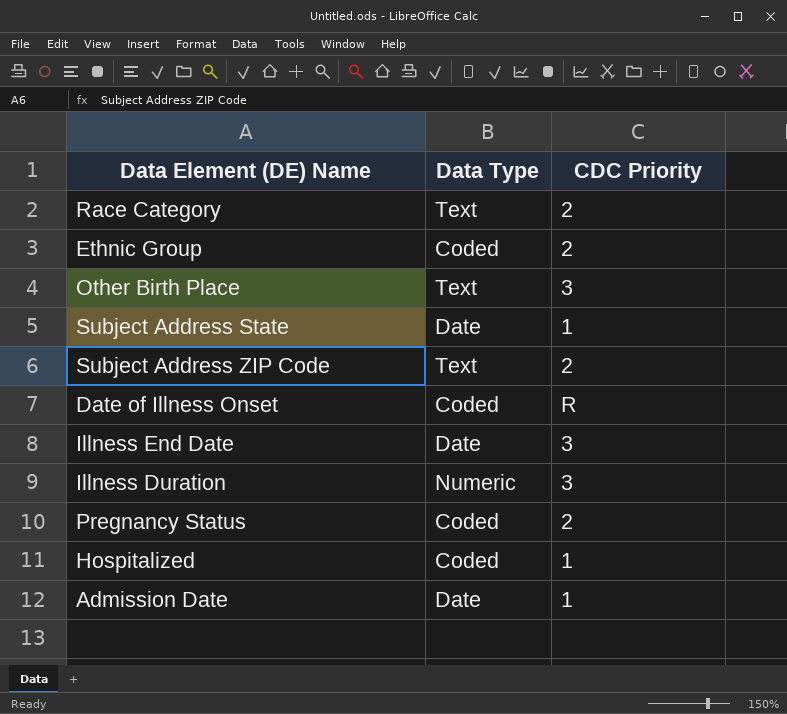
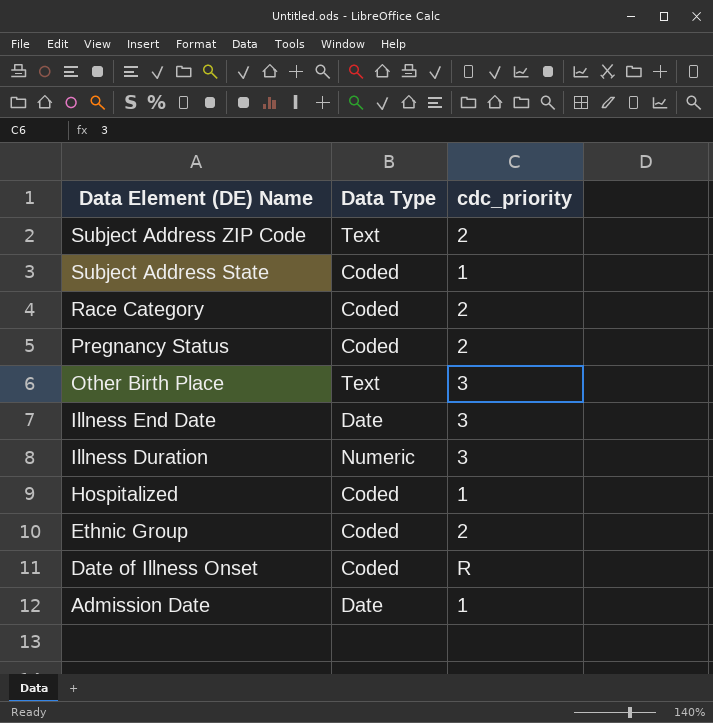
row order: none -> Data Element (DE) Name descending
column name: CDC Priority -> cdc_priority
Subject Address State | Data Type: Date -> Coded
Race Category | Data Type: Text -> Coded

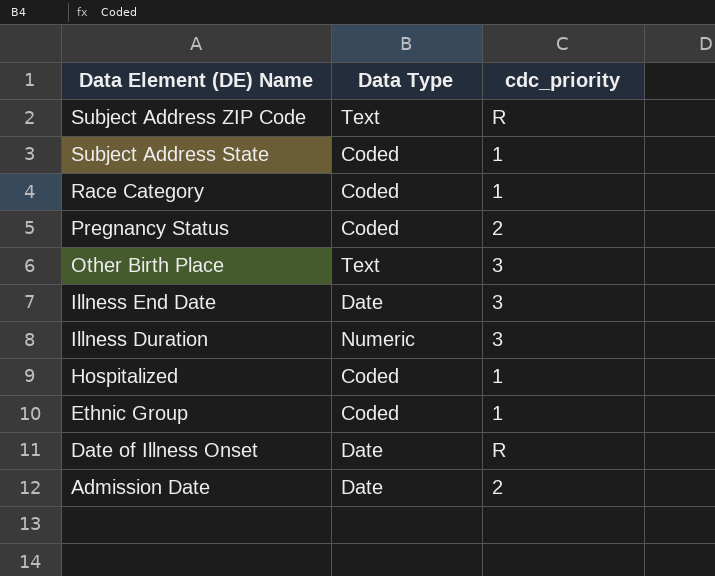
Subject Address ZIP Code | cdc_priority: 2 -> R
Race Category | cdc_priority: 2 -> 1
Ethnic Group | cdc_priority: 2 -> 1
Date of Illness Onset | Data Type: Coded -> Date
Admission Date | cdc_priority: 1 -> 2

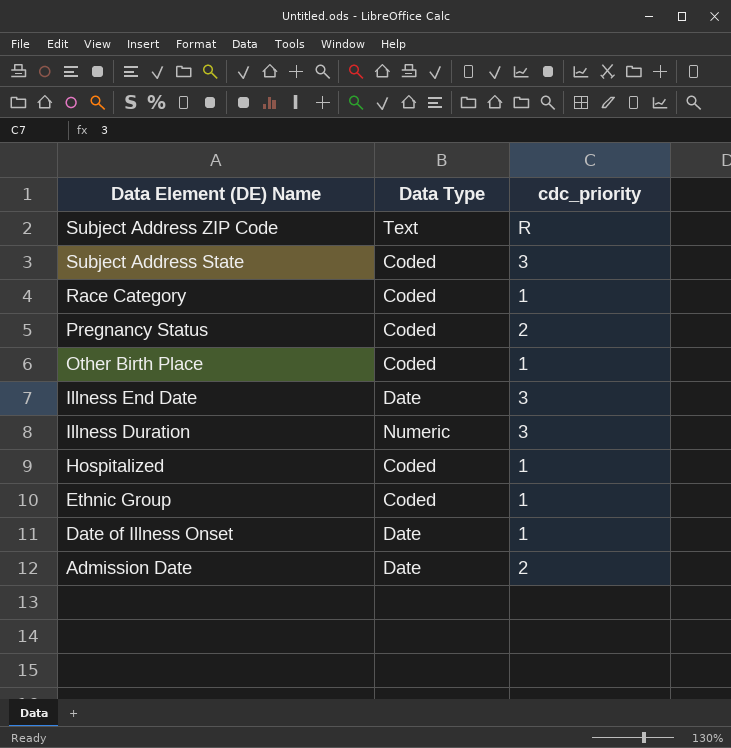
Subject Address State | cdc_priority: 1 -> 3
Other Birth Place | Data Type: Text -> Coded
Other Birth Place | cdc_priority: 3 -> 1
Date of Illness Onset | cdc_priority: R -> 1

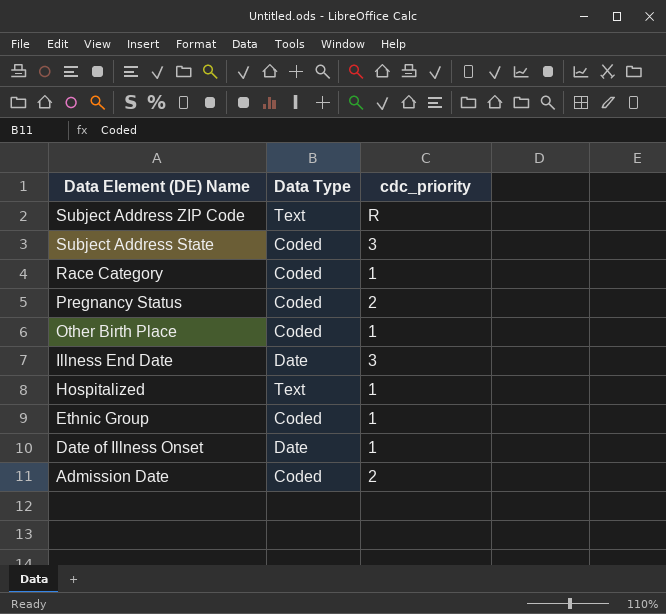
row Illness Duration: Numeric | 3 -> none
Hospitalized | Data Type: Coded -> Text
Admission Date | Data Type: Date -> Coded

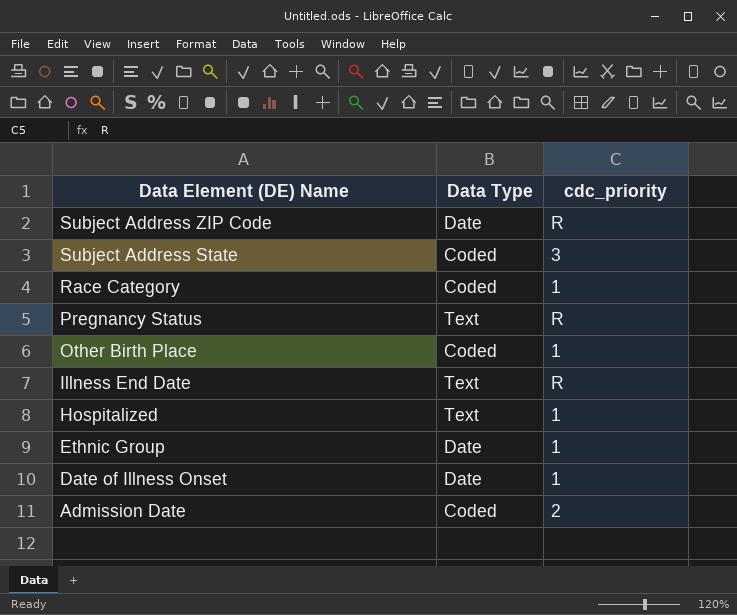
Subject Address ZIP Code | Data Type: Text -> Date
Pregnancy Status | Data Type: Coded -> Text
Pregnancy Status | cdc_priority: 2 -> R
Illness End Date | Data Type: Date -> Text
Illness End Date | cdc_priority: 3 -> R
Ethnic Group | Data Type: Coded -> Date

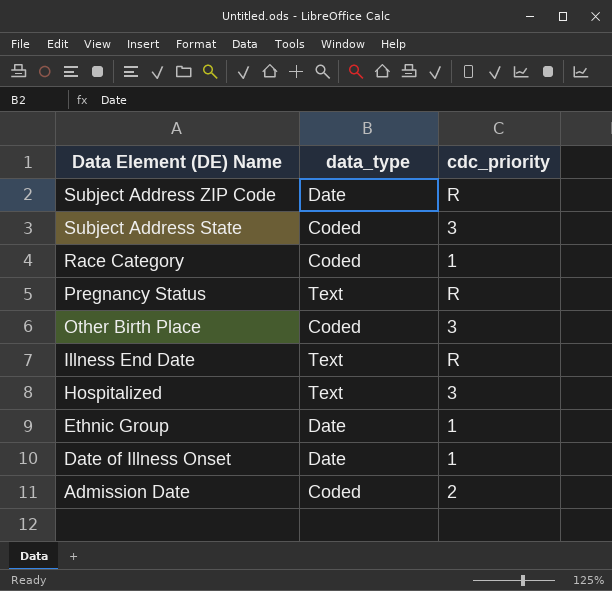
column name: Data Type -> data_type
Other Birth Place | cdc_priority: 1 -> 3
Hospitalized | cdc_priority: 1 -> 3

